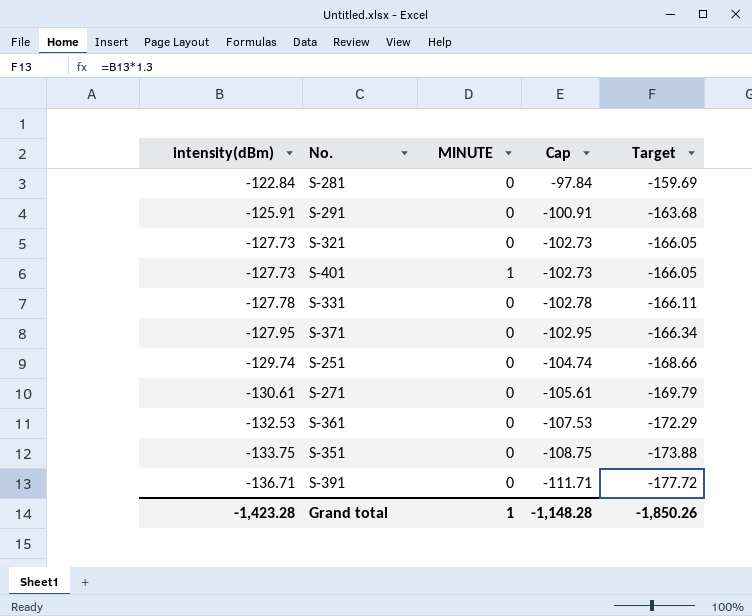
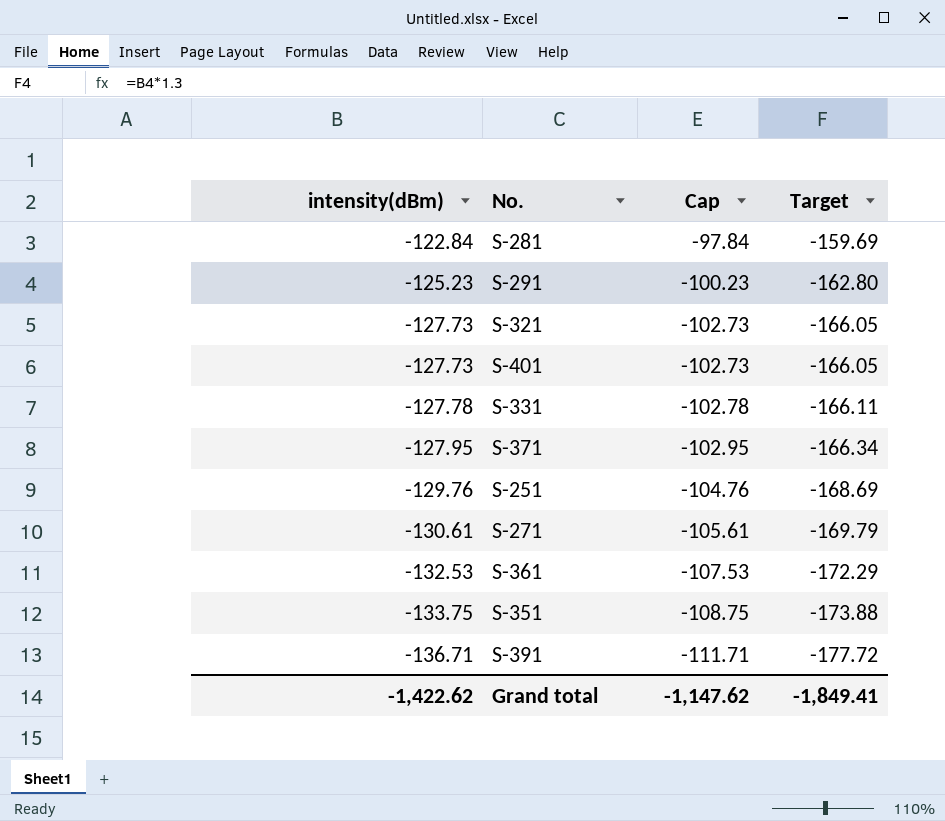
column MINUTE | position: 3 -> none
S-291 | intensity(dBm): -125.91 -> -125.23
S-291 | Cap: -100.91 -> -100.23
S-291 | Target: -163.68 -> -162.80
S-251 | intensity(dBm): -129.74 -> -129.76
S-251 | Cap: -104.74 -> -104.76
S-251 | Target: -168.66 -> -168.69
Grand total | intensity(dBm): -1,423.28 -> -1,422.62
Grand total | Cap: -1,148.28 -> -1,147.62
Grand total | Target: -1,850.26 -> -1,849.41

